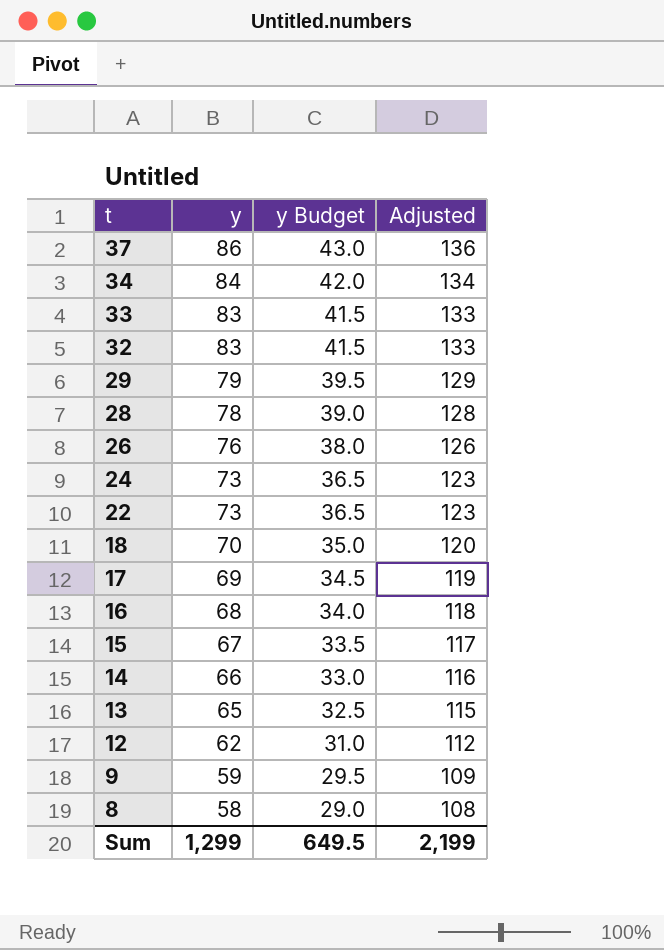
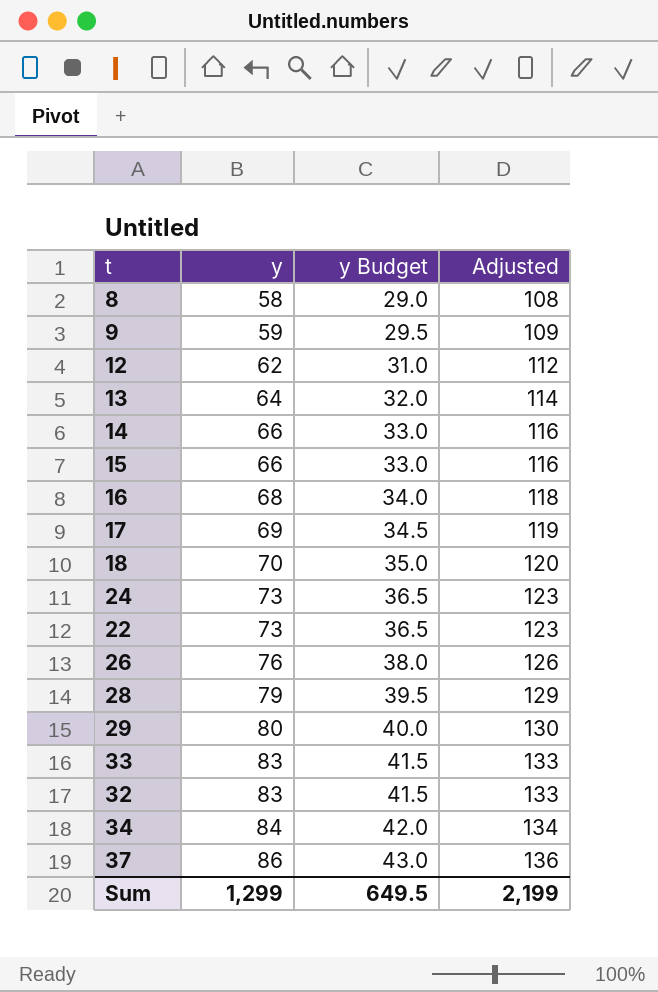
row order: t descending -> y ascending
13 | y: 65 -> 64
13 | y Budget: 32.5 -> 32.0
13 | Adjusted: 115 -> 114
15 | y: 67 -> 66
15 | y Budget: 33.5 -> 33.0
15 | Adjusted: 117 -> 116
28 | y: 78 -> 79
28 | y Budget: 39.0 -> 39.5
28 | Adjusted: 128 -> 129
29 | y: 79 -> 80
29 | y Budget: 39.5 -> 40.0
29 | Adjusted: 129 -> 130

